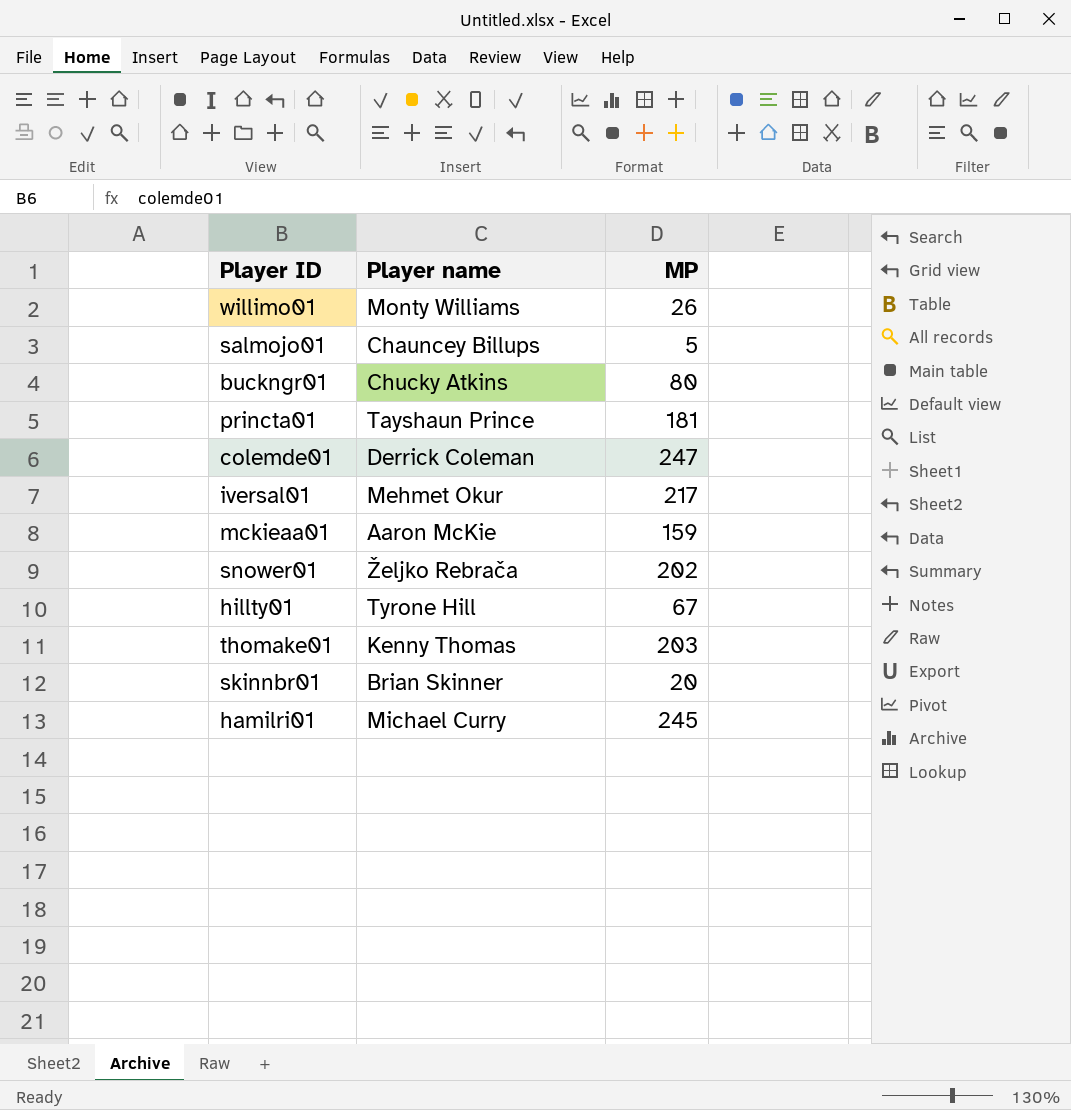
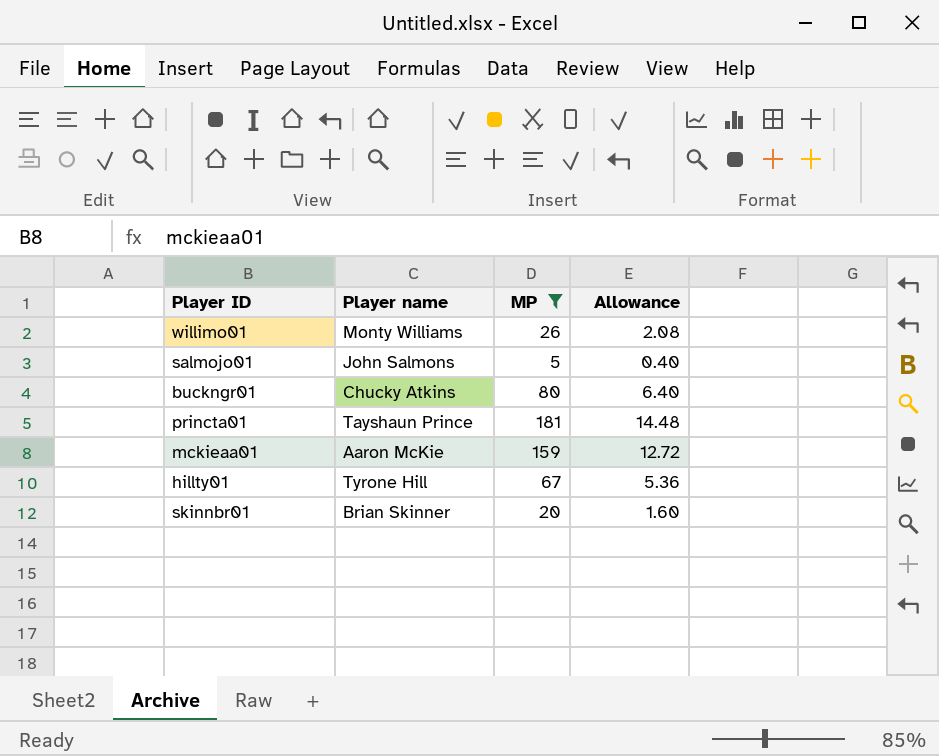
filter: none -> MP <= 181
column Allowance | formula: none -> [MP] * 0.08
salmojo01 | Player name: Chauncey Billups -> John Salmons

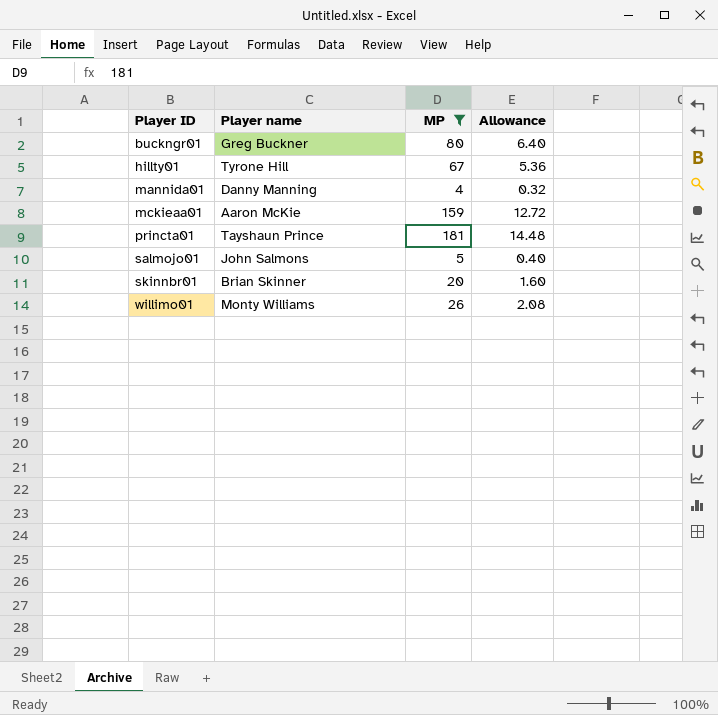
row order: none -> Player ID ascending
buckngr01 | Player name: Chucky Atkins -> Greg Buckner
row mannida01: none -> Danny Manning | 4 | 0.32

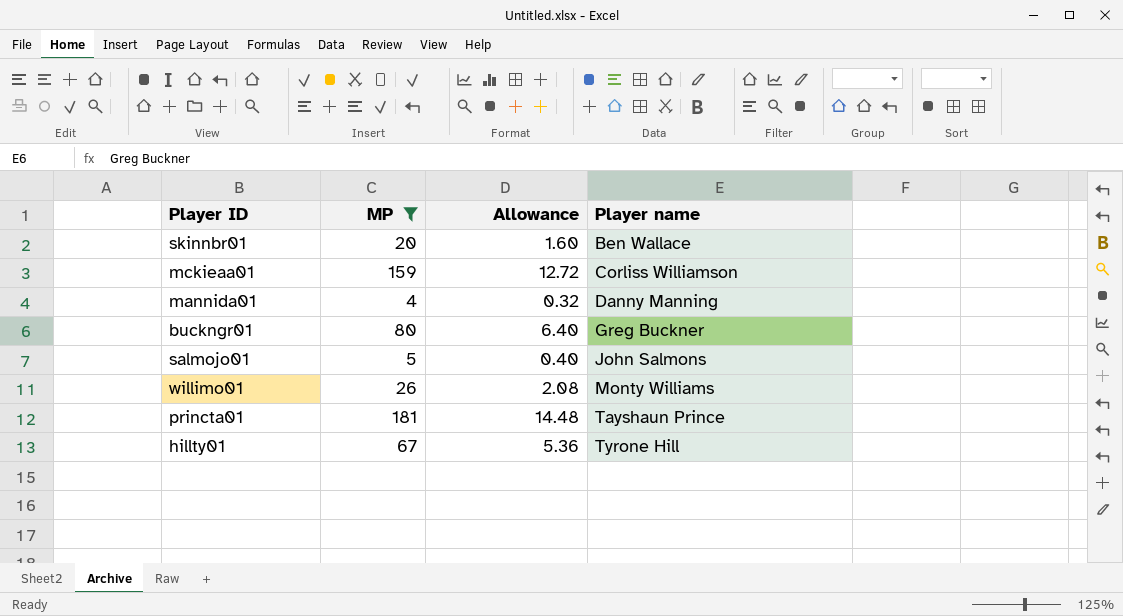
row order: Player ID ascending -> Player name ascending
column Player name | position: 2 -> 4
skinnbr01 | Player name: Brian Skinner -> Ben Wallace
mckieaa01 | Player name: Aaron McKie -> Corliss Williamson

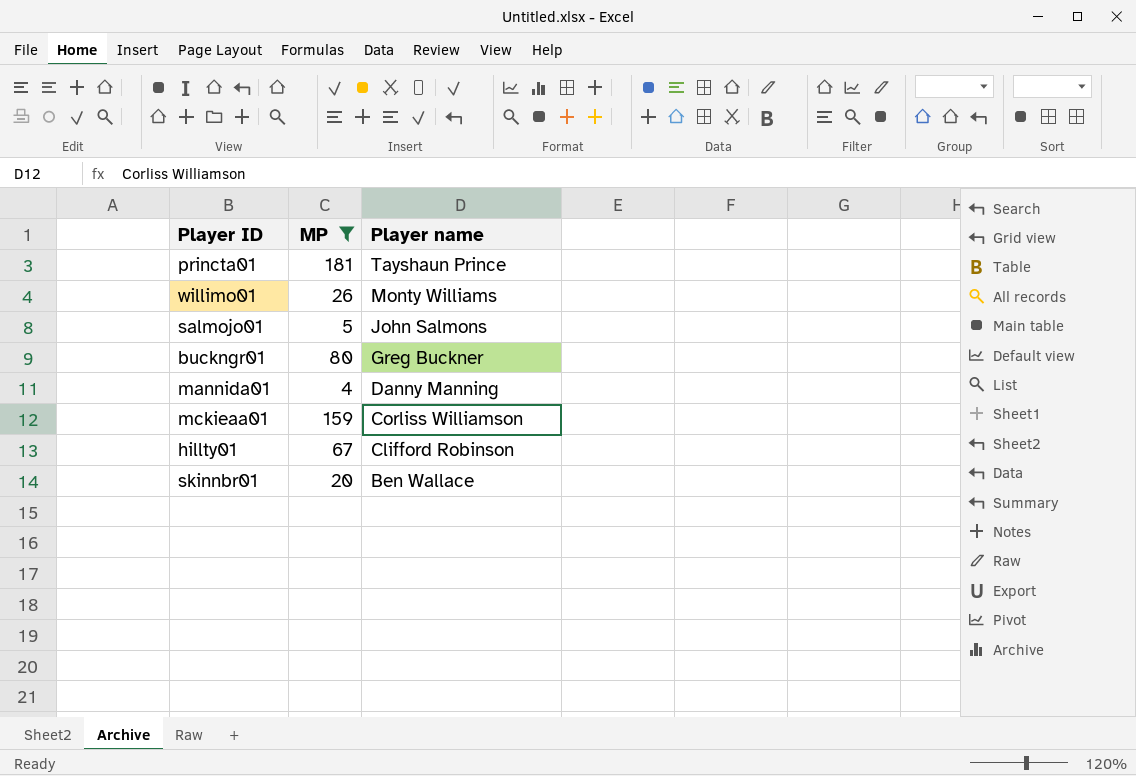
row order: Player name ascending -> Player name descending
column Allowance | formula: [MP] * 0.08 -> none
hillty01 | Player name: Tyrone Hill -> Clifford Robinson

